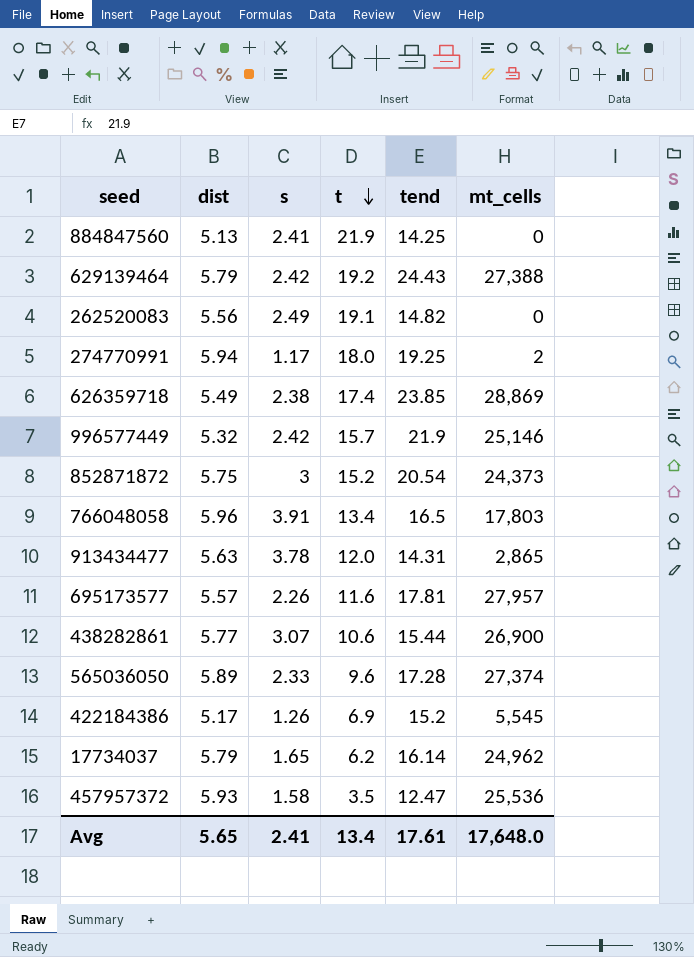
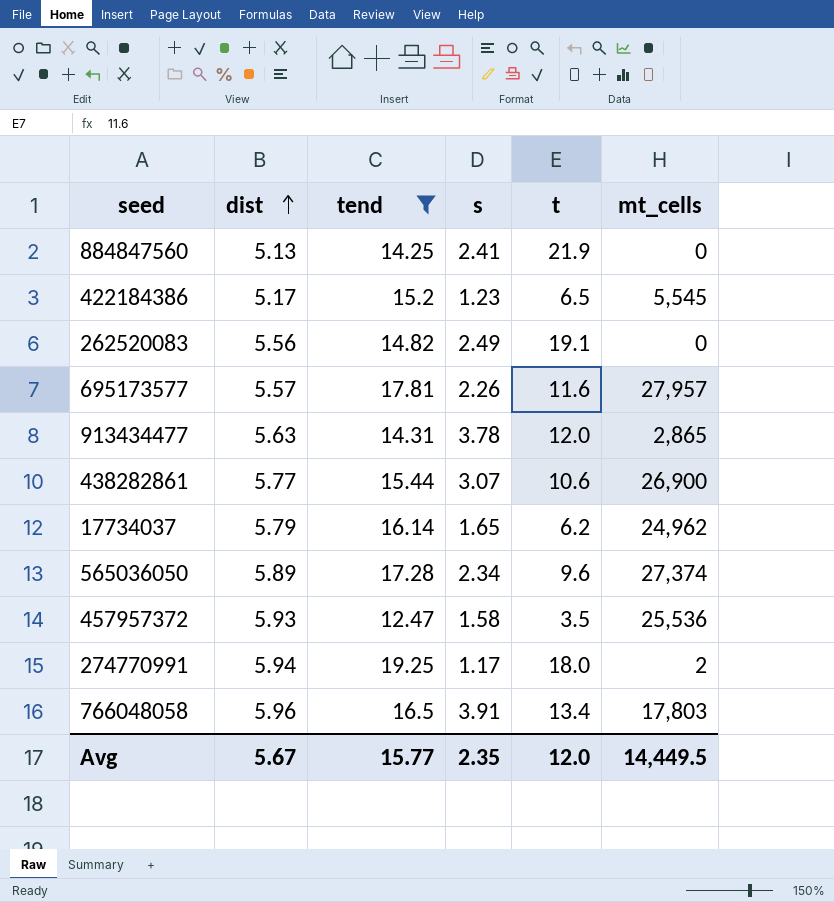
filter: none -> tend <= 19.25
row order: t descending -> dist ascending
column tend | position: 5 -> 3
422184386 | s: 1.26 -> 1.23
422184386 | t: 6.9 -> 6.5
565036050 | s: 2.33 -> 2.34
Avg | dist: 5.65 -> 5.67
Avg | tend: 17.61 -> 15.77
Avg | s: 2.41 -> 2.35
Avg | t: 13.4 -> 12.0
Avg | mt_cells: 17,648.0 -> 14,449.5

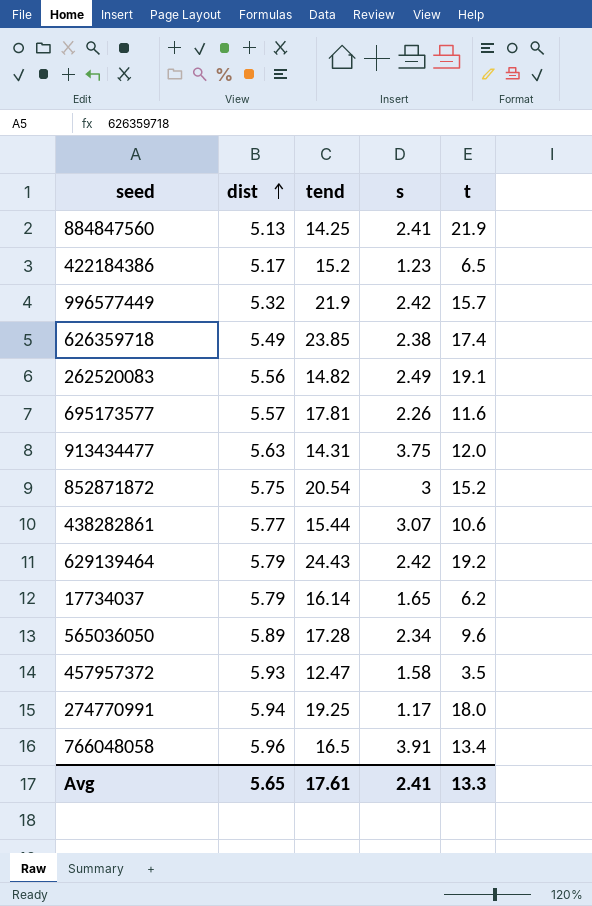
filter: tend <= 19.25 -> none
column mt_cells | position: 6 -> none
913434477 | s: 3.78 -> 3.75
Avg | dist: 5.67 -> 5.65
Avg | tend: 15.77 -> 17.61
Avg | s: 2.35 -> 2.41
Avg | t: 12.0 -> 13.3

